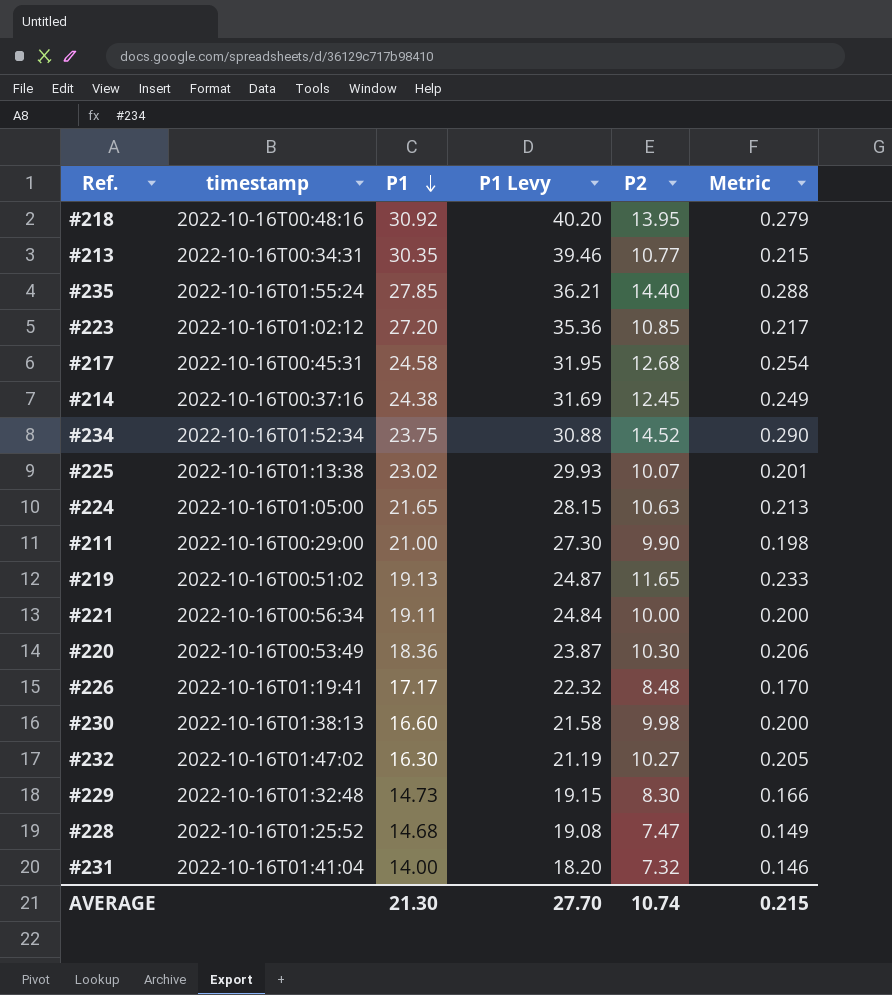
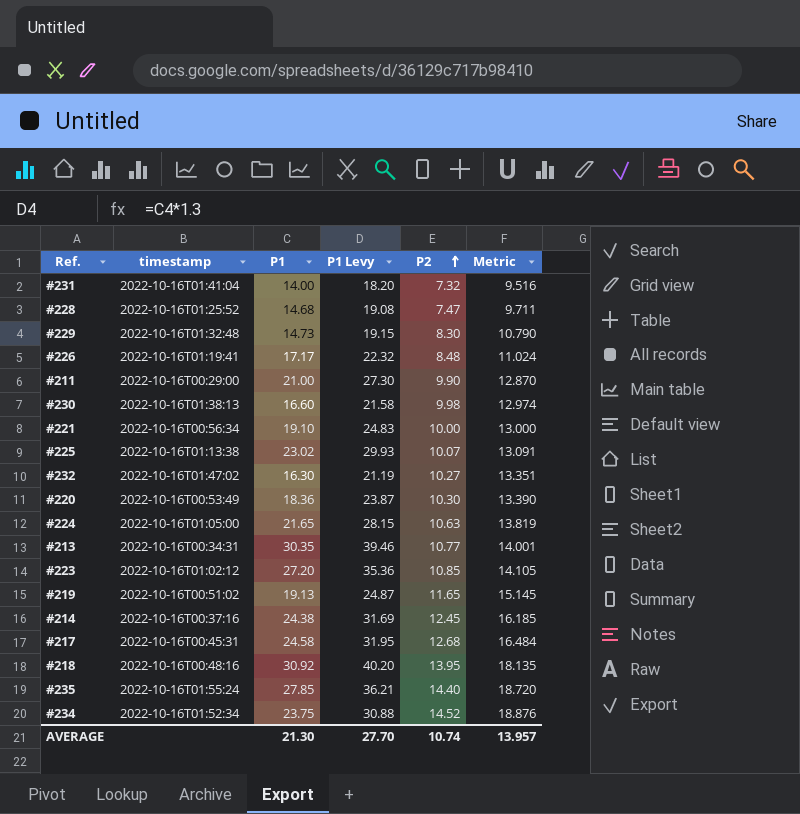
row order: P1 descending -> P2 ascending
column Metric | formula: [P2] * 0.02 -> [P2] * 1.3
#221 | P1: 19.11 -> 19.10
#221 | P1 Levy: 24.84 -> 24.83
AVERAGE | Metric: 0.215 -> 13.957

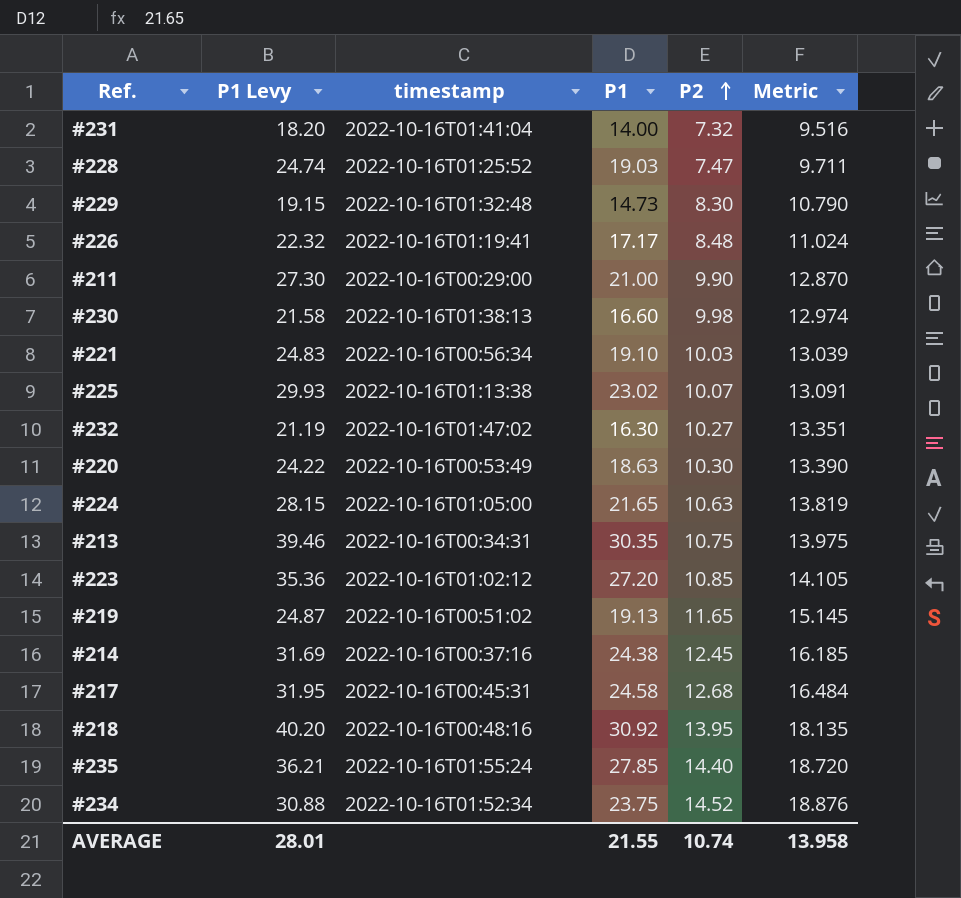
column P1 Levy | position: 4 -> 2
#228 | P1 Levy: 19.08 -> 24.74
#228 | P1: 14.68 -> 19.03
#221 | P2: 10.00 -> 10.03
#221 | Metric: 13.000 -> 13.039
#220 | P1 Levy: 23.87 -> 24.22
#220 | P1: 18.36 -> 18.63
#213 | P2: 10.77 -> 10.75
#213 | Metric: 14.001 -> 13.975
AVERAGE | P1 Levy: 27.70 -> 28.01
AVERAGE | P1: 21.30 -> 21.55
AVERAGE | Metric: 13.957 -> 13.958

